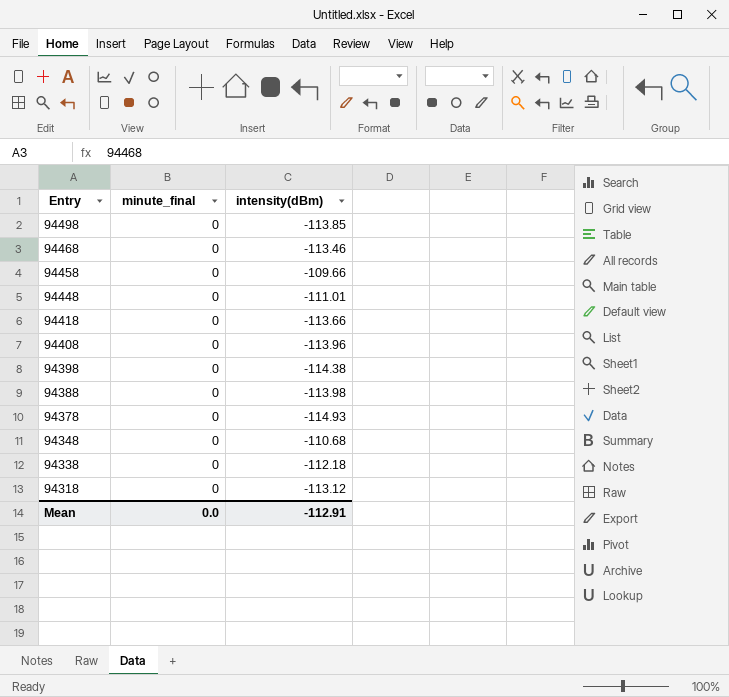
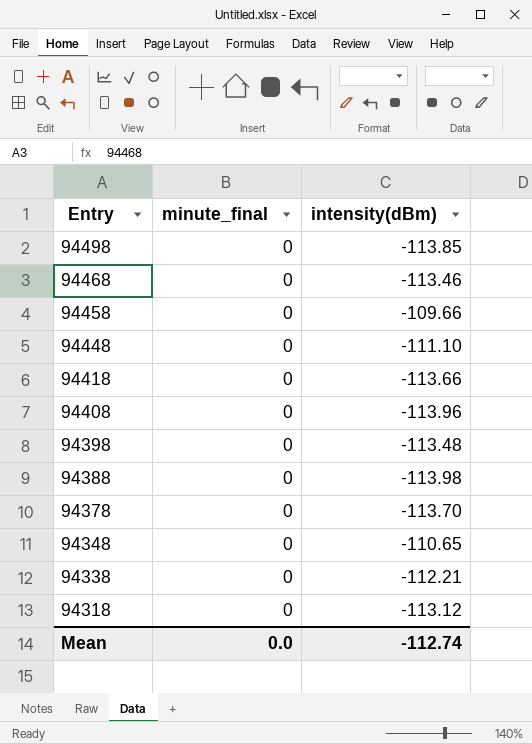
94448 | intensity(dBm): -111.01 -> -111.10
94398 | intensity(dBm): -114.38 -> -113.48
94378 | intensity(dBm): -114.93 -> -113.70
94348 | intensity(dBm): -110.68 -> -110.65
94338 | intensity(dBm): -112.18 -> -112.21
Mean | intensity(dBm): -112.91 -> -112.74

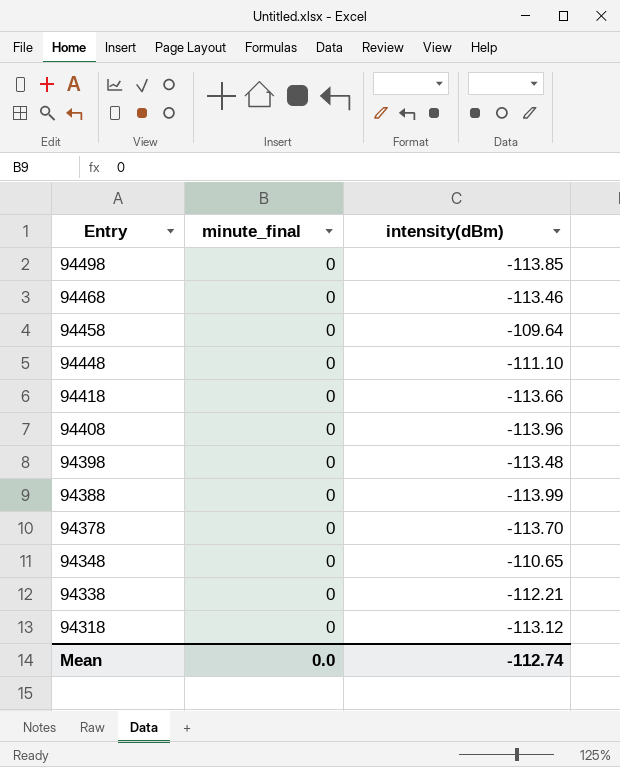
94458 | intensity(dBm): -109.66 -> -109.64
94388 | intensity(dBm): -113.98 -> -113.99

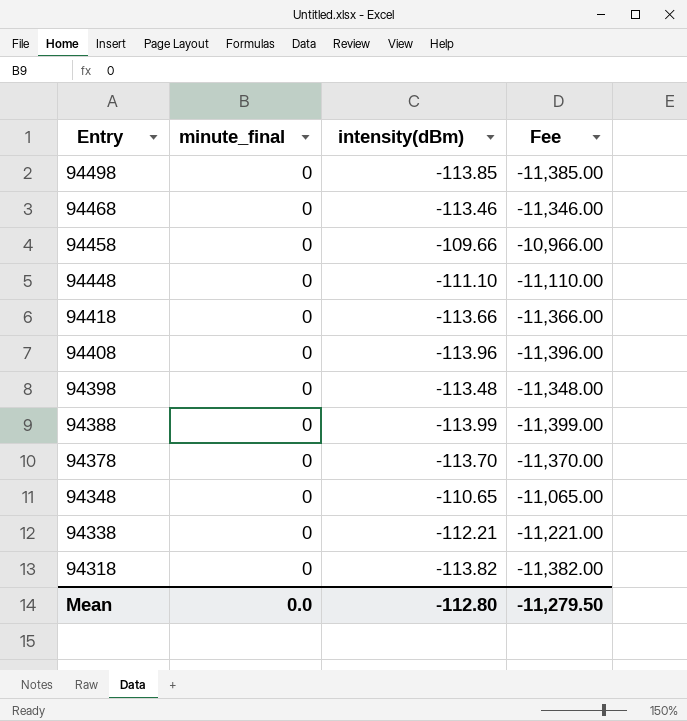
column Fee | formula: none -> [intensity(dBm)] * 100
94458 | intensity(dBm): -109.64 -> -109.66
94318 | intensity(dBm): -113.12 -> -113.82
Mean | intensity(dBm): -112.74 -> -112.80

